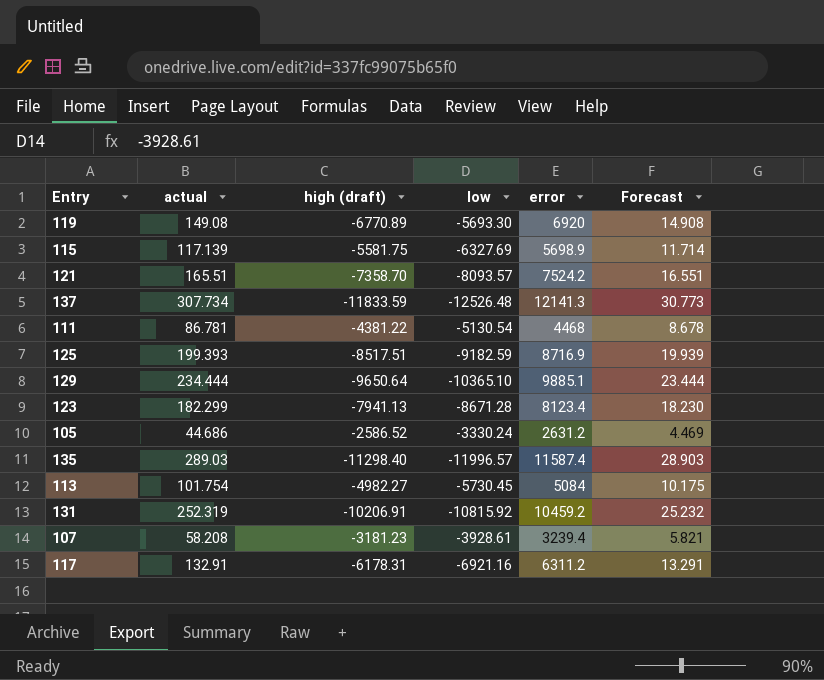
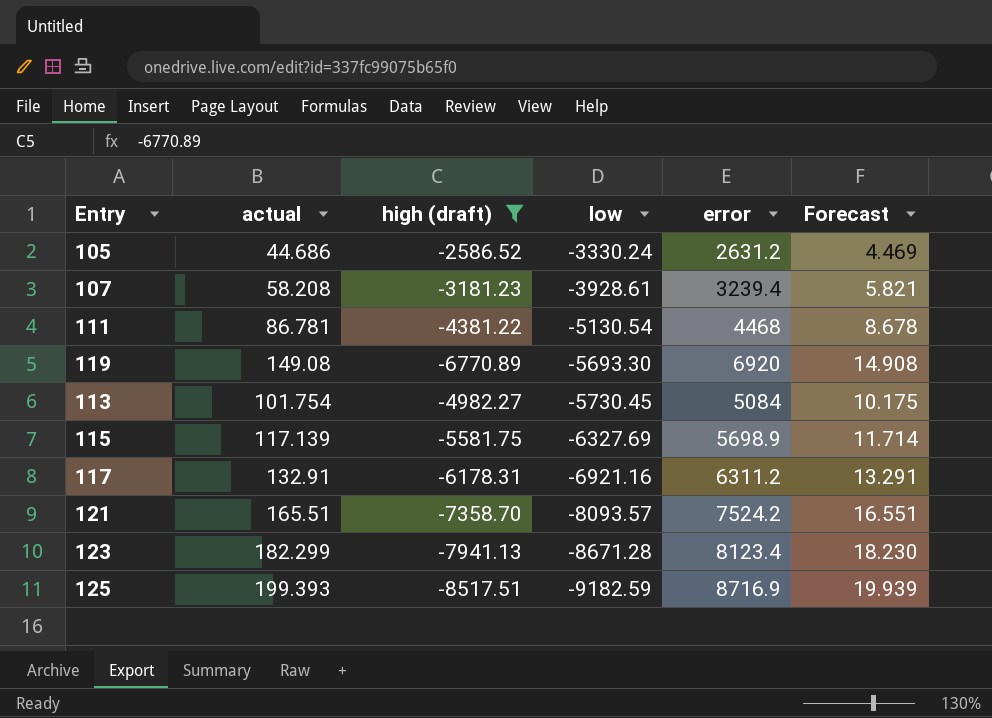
filter: none -> high (draft) >= -8517.51
row order: none -> low descending

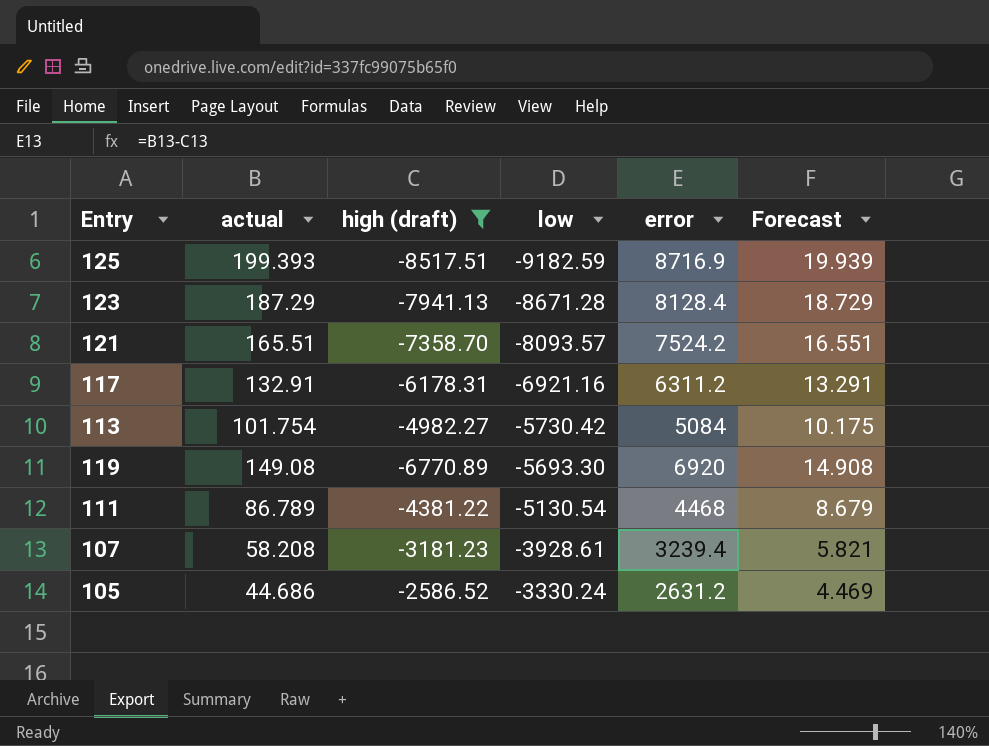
row order: low descending -> low ascending
row 115: 117.139 | -5581.75 | -6327.69 | 5698.9 | 11.714 -> none
123 | actual: 182.299 -> 187.29
123 | error: 8123.4 -> 8128.4
123 | Forecast: 18.230 -> 18.729
113 | low: -5730.45 -> -5730.42
111 | actual: 86.781 -> 86.789
111 | Forecast: 8.678 -> 8.679

